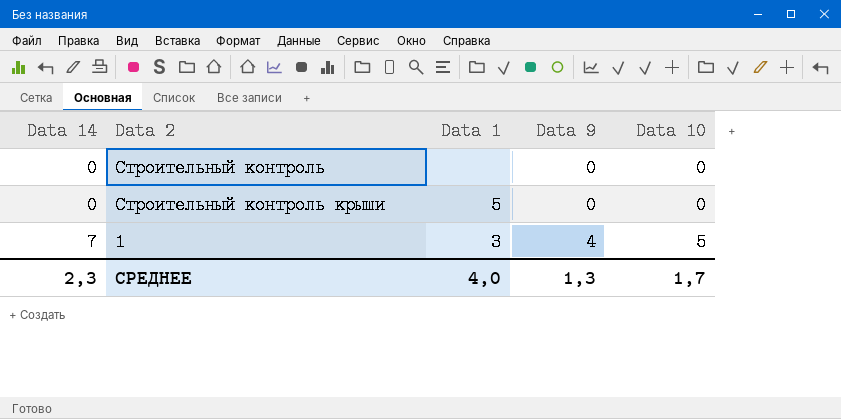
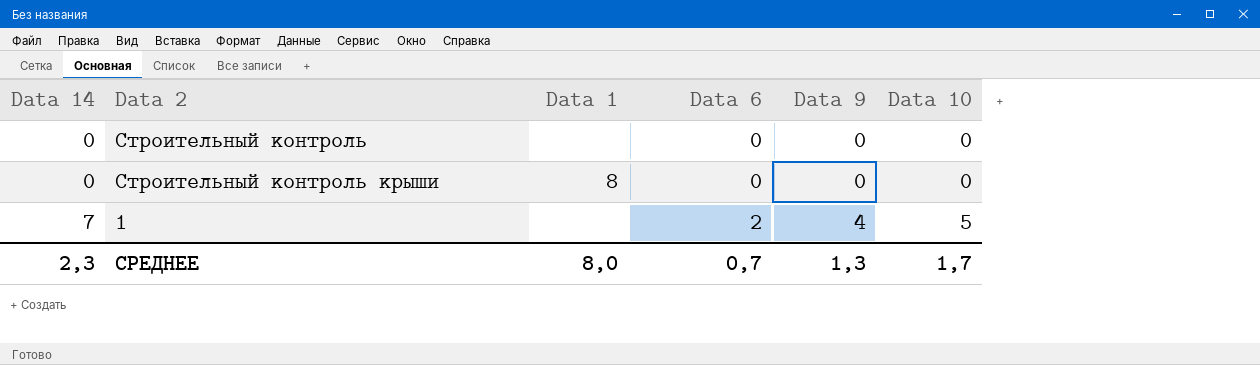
column Data 6 | position: none -> 4
Строительный контроль крыши | Data 1: 5 -> 8
1 | Data 1: 3 -> none
СРЕДНЕЕ | Data 1: 4,0 -> 8,0

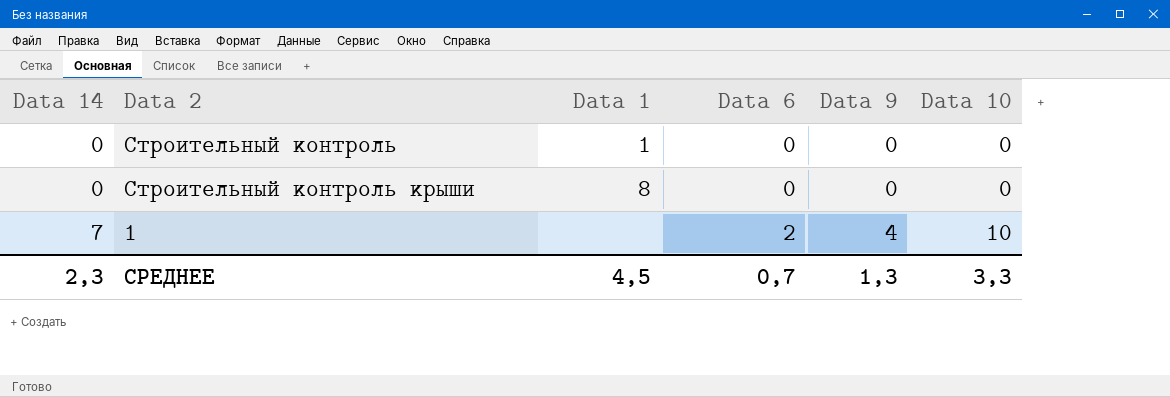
Строительный контроль | Data 1: none -> 1
1 | Data 10: 5 -> 10
СРЕДНЕЕ | Data 1: 8,0 -> 4,5
СРЕДНЕЕ | Data 10: 1,7 -> 3,3

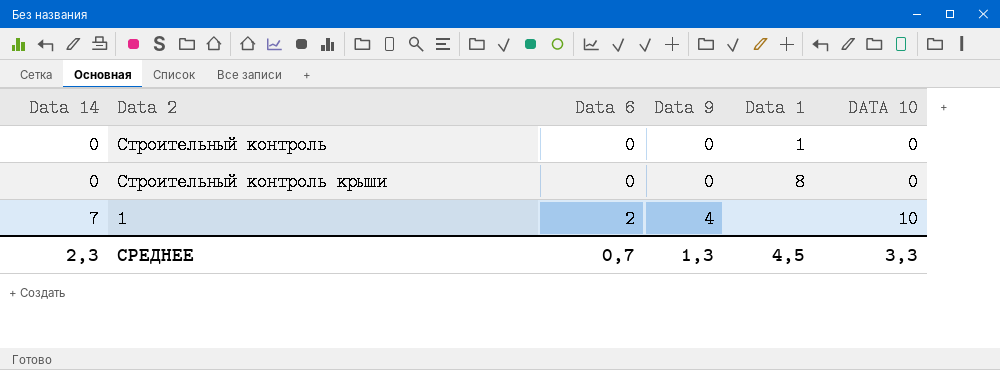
column Data 1 | position: 3 -> 5
column name: Data 10 -> DATA 10

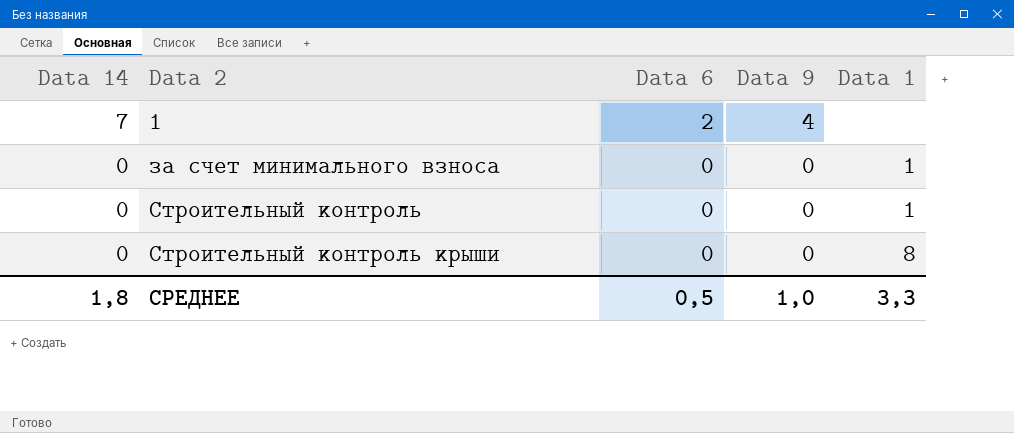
row order: Data 14 ascending -> Data 14 descending
column DATA 10 | position: 6 -> none
row за счет минимального взноса: none -> 0 | 0 | 0 | 1
СРЕДНЕЕ | Data 14: 2,3 -> 1,8
СРЕДНЕЕ | Data 6: 0,7 -> 0,5
СРЕДНЕЕ | Data 9: 1,3 -> 1,0
СРЕДНЕЕ | Data 1: 4,5 -> 3,3

